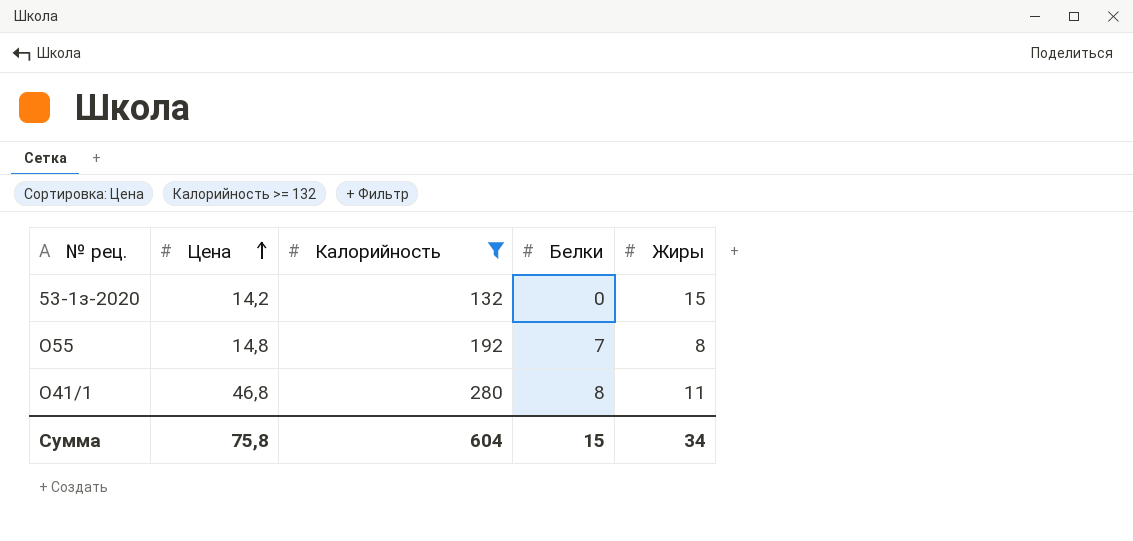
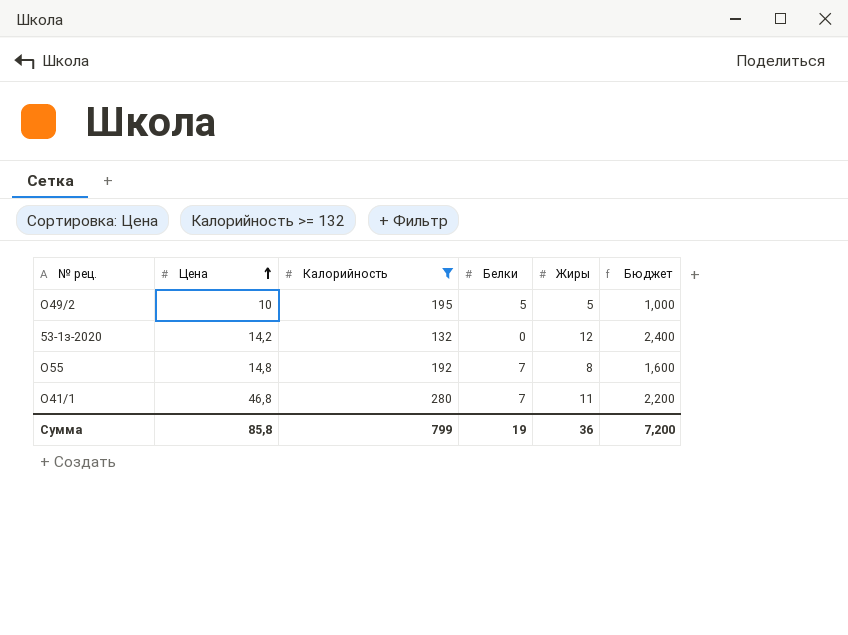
column Бюджет | formula: none -> [Жиры] * 0,2
row О49/2: none -> 10 | 195 | 5 | 5 | 1,000
53-1з-2020 | Жиры: 15 -> 12
О41/1 | Белки: 8 -> 7
Сумма | Цена: 75,8 -> 85,8
Сумма | Калорийность: 604 -> 799
Сумма | Белки: 15 -> 19
Сумма | Жиры: 34 -> 36

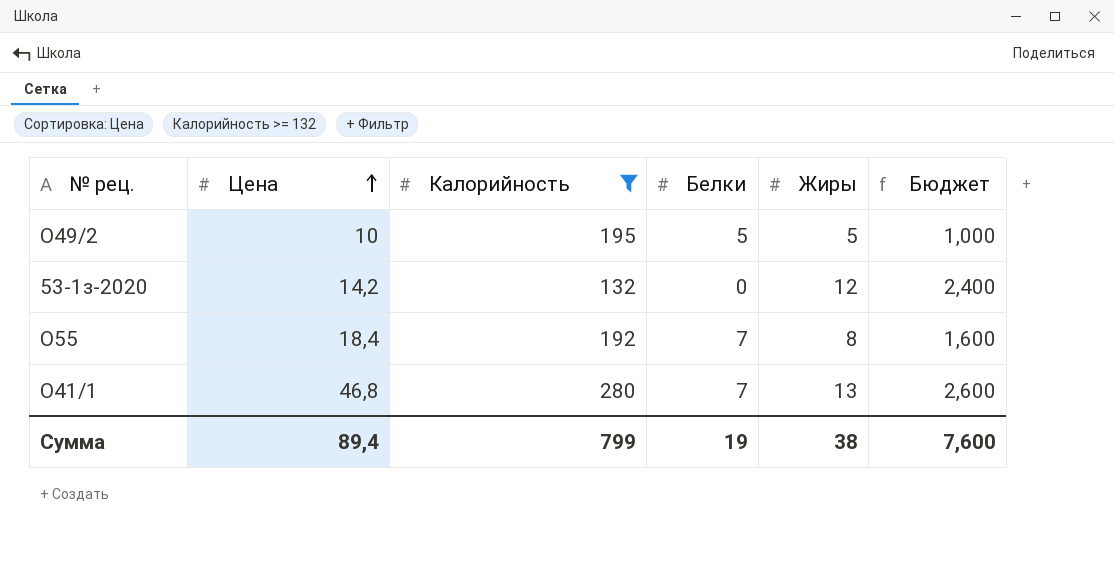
О55 | Цена: 14,8 -> 18,4
О41/1 | Жиры: 11 -> 13
О41/1 | Бюджет: 2,200 -> 2,600
Сумма | Цена: 85,8 -> 89,4
Сумма | Жиры: 36 -> 38
Сумма | Бюджет: 7,200 -> 7,600

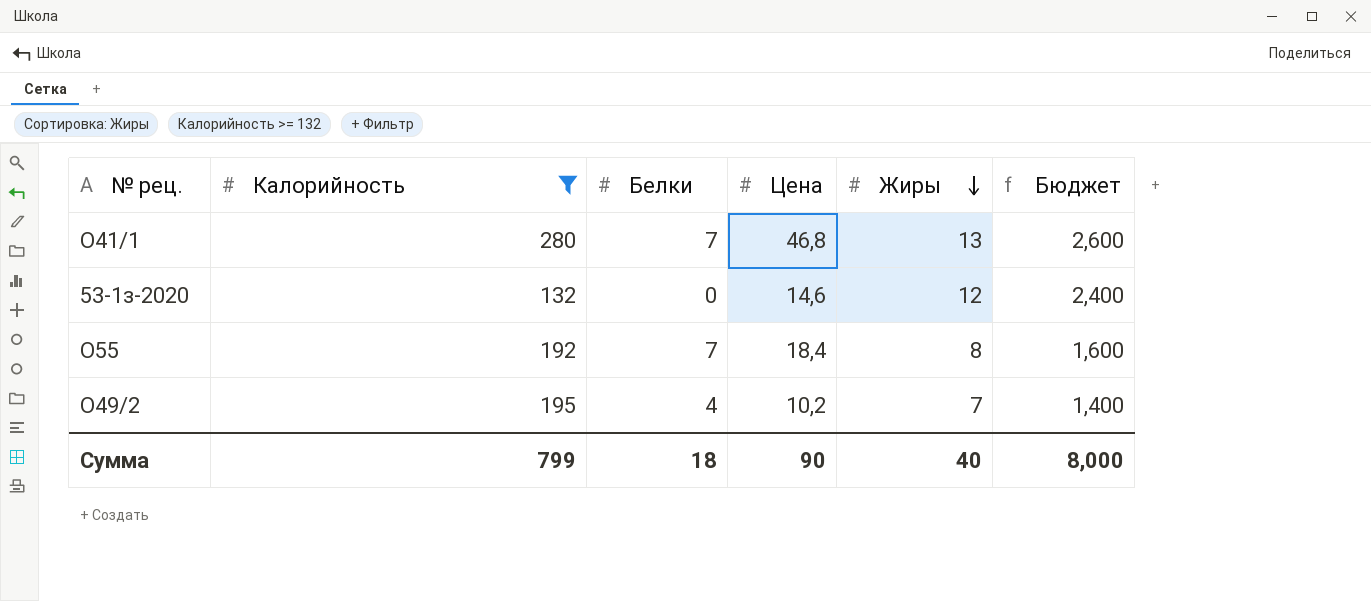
row order: Цена ascending -> Жиры descending
column Цена | position: 2 -> 4
53-1з-2020 | Цена: 14,2 -> 14,6
О49/2 | Белки: 5 -> 4
О49/2 | Цена: 10 -> 10,2
О49/2 | Жиры: 5 -> 7
О49/2 | Бюджет: 1,000 -> 1,400
Сумма | Белки: 19 -> 18
Сумма | Цена: 89,4 -> 90
Сумма | Жиры: 38 -> 40
Сумма | Бюджет: 7,600 -> 8,000

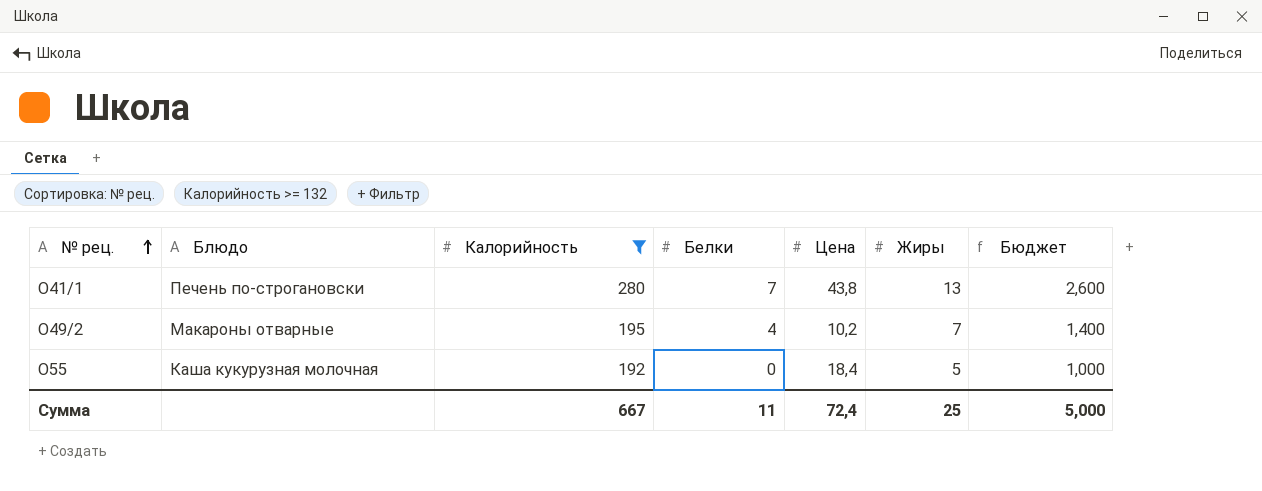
row order: Жиры descending -> № рец. ascending
column Блюдо | position: none -> 2
row 53-1з-2020: 132 | 0 | 14,6 | 12 | 2,400 -> none
О41/1 | Цена: 46,8 -> 43,8
О55 | Белки: 7 -> 0
О55 | Жиры: 8 -> 5
О55 | Бюджет: 1,600 -> 1,000
Сумма | Калорийность: 799 -> 667
Сумма | Белки: 18 -> 11
Сумма | Цена: 90 -> 72,4
Сумма | Жиры: 40 -> 25
Сумма | Бюджет: 8,000 -> 5,000

